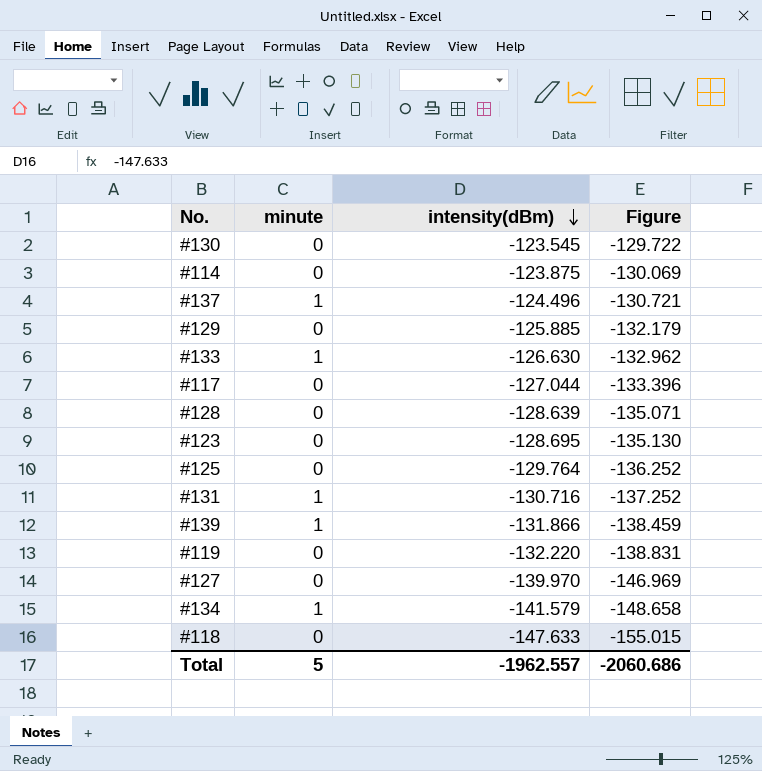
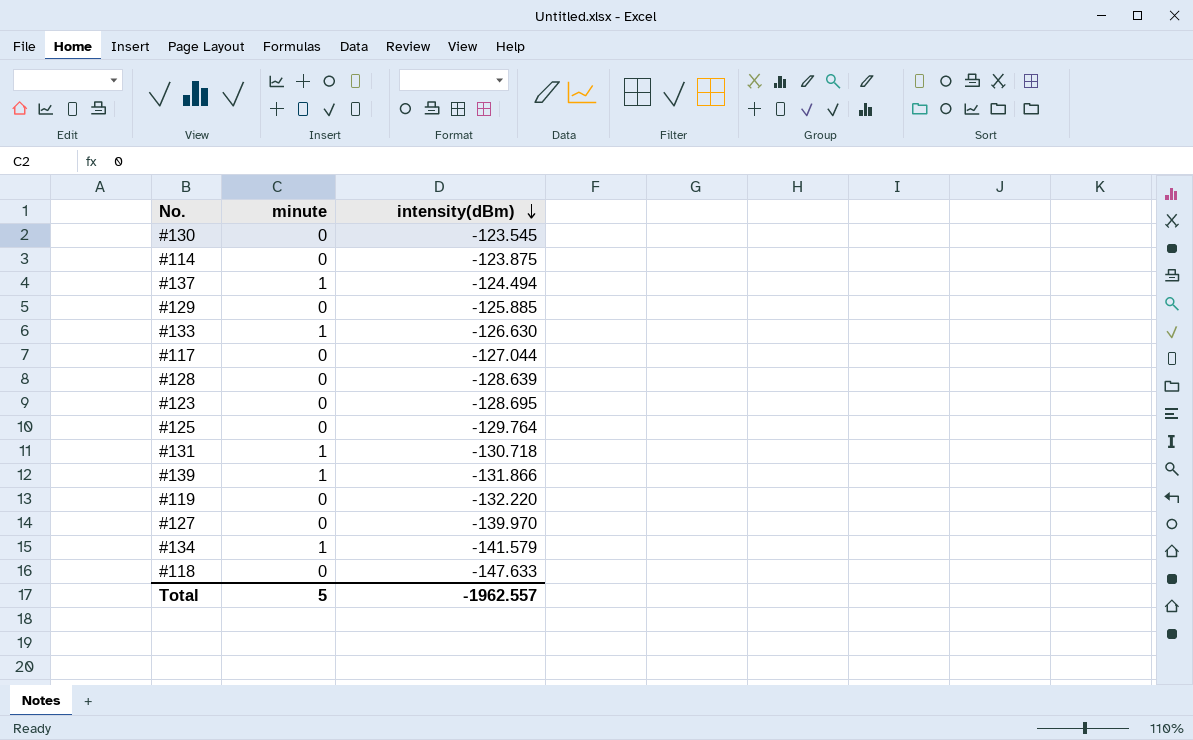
column Figure | formula: [intensity(dBm)] * 1.05 -> none
#137 | intensity(dBm): -124.496 -> -124.494
#131 | intensity(dBm): -130.716 -> -130.718

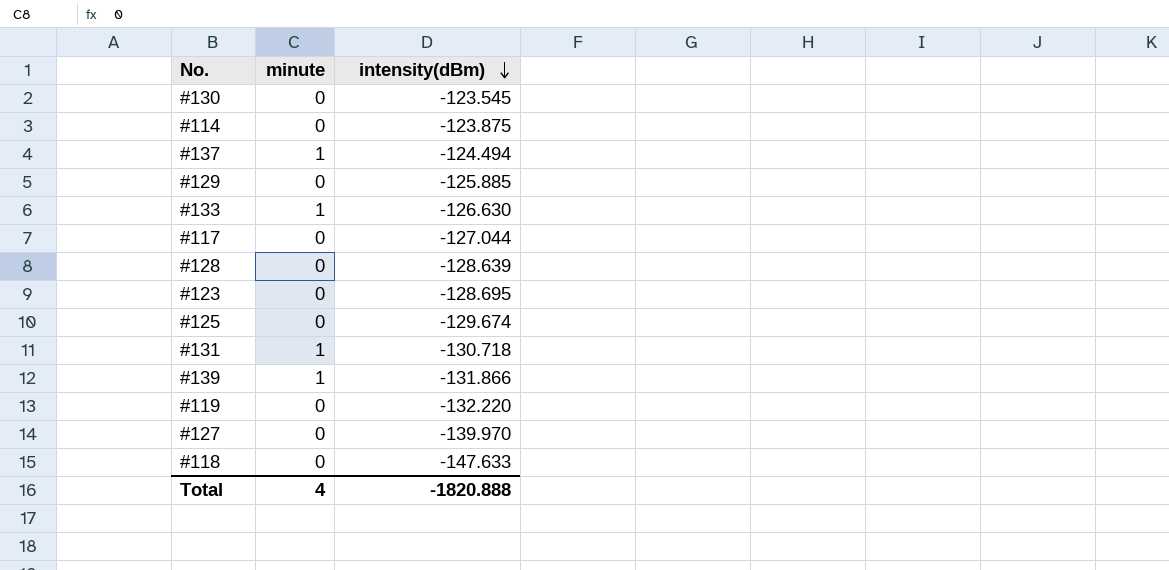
row #134: 1 | -141.579 -> none
#125 | intensity(dBm): -129.764 -> -129.674
Total | minute: 5 -> 4
Total | intensity(dBm): -1962.557 -> -1820.888

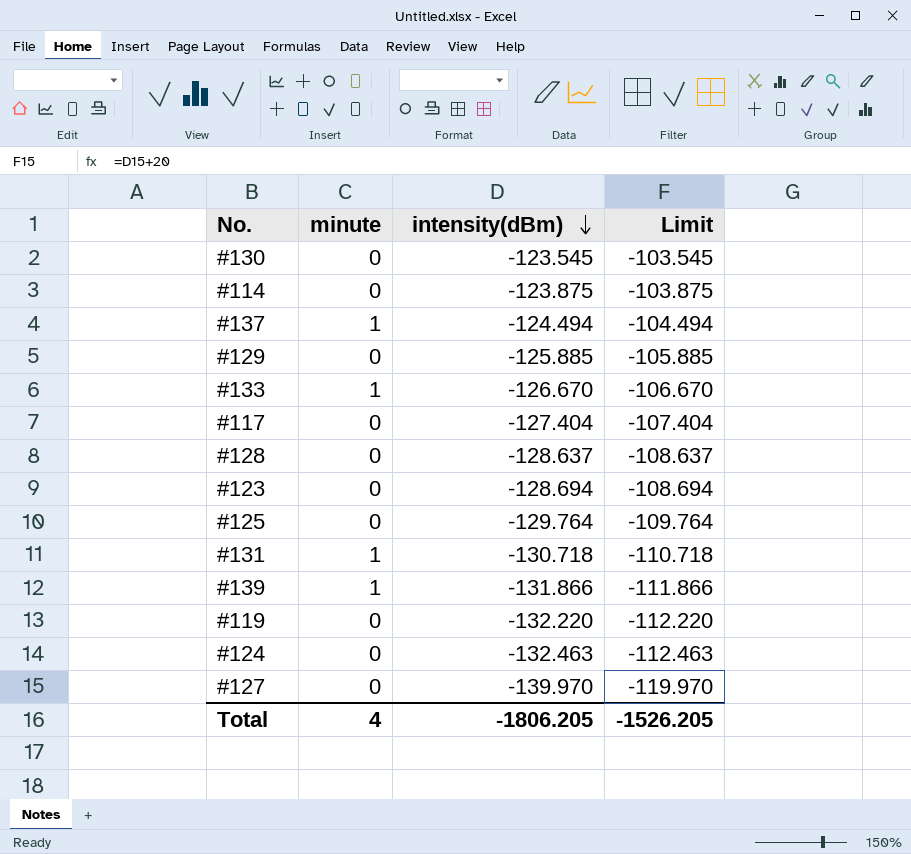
column Limit | formula: none -> [intensity(dBm)] + 20
row #118: 0 | -147.633 -> none
#133 | intensity(dBm): -126.630 -> -126.670
#117 | intensity(dBm): -127.044 -> -127.404
#128 | intensity(dBm): -128.639 -> -128.637
#123 | intensity(dBm): -128.695 -> -128.694
#125 | intensity(dBm): -129.674 -> -129.764
row #124: none -> 0 | -132.463 | -112.463
Total | intensity(dBm): -1820.888 -> -1806.205

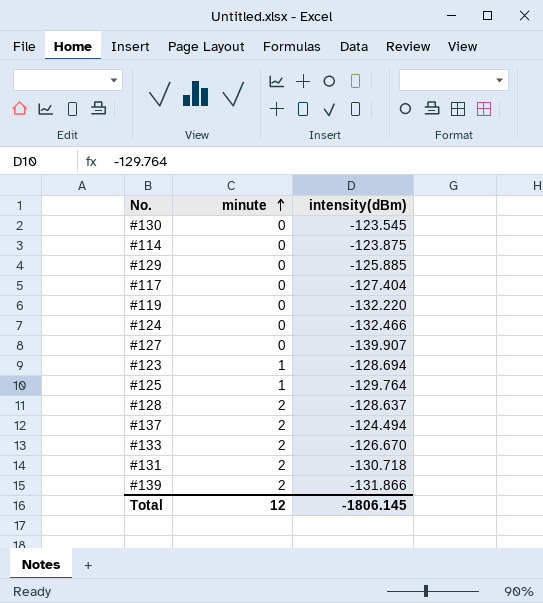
row order: intensity(dBm) descending -> minute ascending
column Limit | formula: [intensity(dBm)] + 20 -> none
#124 | intensity(dBm): -132.463 -> -132.466
#127 | intensity(dBm): -139.970 -> -139.907
#123 | minute: 0 -> 1
#125 | minute: 0 -> 1
#128 | minute: 0 -> 2
#137 | minute: 1 -> 2
#133 | minute: 1 -> 2
#131 | minute: 1 -> 2
#139 | minute: 1 -> 2
Total | minute: 4 -> 12
Total | intensity(dBm): -1806.205 -> -1806.145

